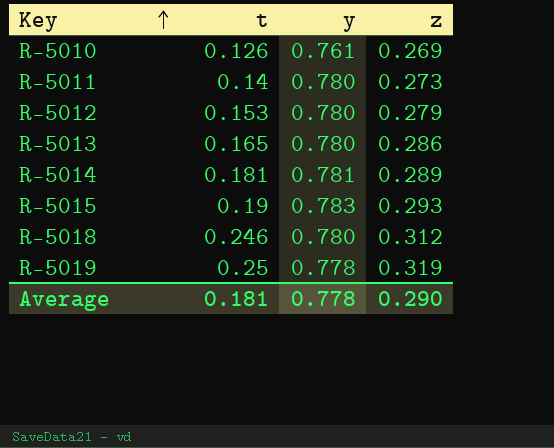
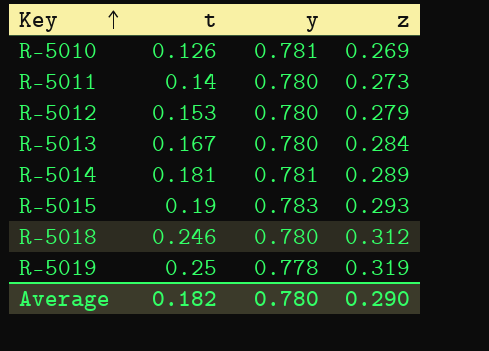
R-5010 | y: 0.761 -> 0.781
R-5013 | t: 0.165 -> 0.167
R-5013 | z: 0.286 -> 0.284
Average | t: 0.181 -> 0.182
Average | y: 0.778 -> 0.780

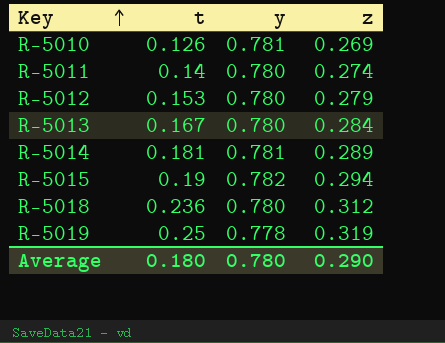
R-5011 | z: 0.273 -> 0.274
R-5015 | y: 0.783 -> 0.782
R-5015 | z: 0.293 -> 0.294
R-5018 | t: 0.246 -> 0.236
Average | t: 0.182 -> 0.180

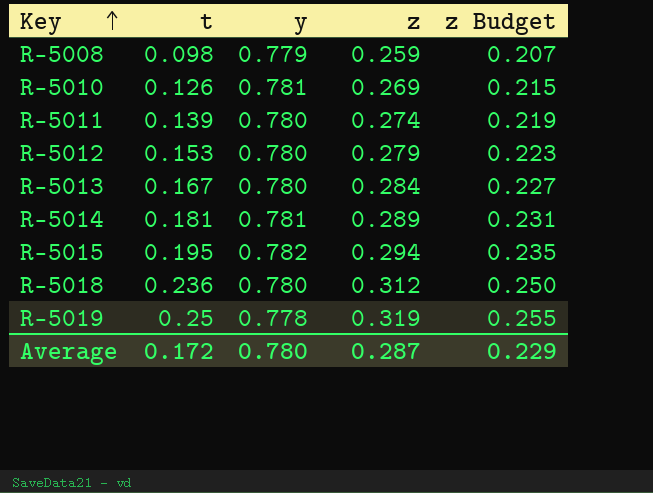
column z Budget | formula: none -> [z] * 0.8
row R-5008: none -> 0.098 | 0.779 | 0.259 | 0.207
R-5011 | t: 0.14 -> 0.139
R-5015 | t: 0.19 -> 0.195
Average | t: 0.180 -> 0.172
Average | z: 0.290 -> 0.287

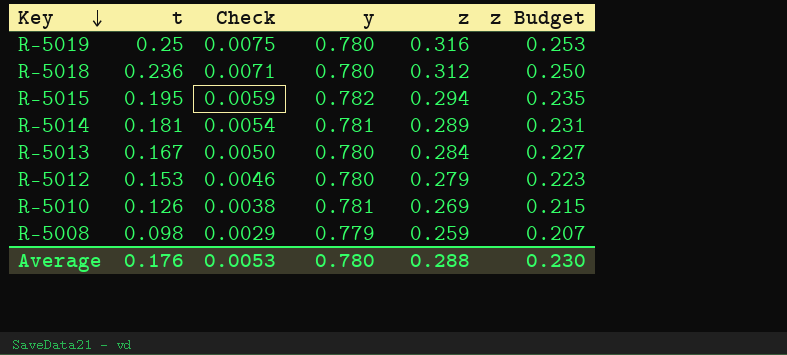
row order: Key ascending -> Key descending
column Check | formula: none -> [t] * 0.03
row R-5011: 0.139 | 0.780 | 0.274 | 0.219 -> none
R-5019 | y: 0.778 -> 0.780
R-5019 | z: 0.319 -> 0.316
R-5019 | z Budget: 0.255 -> 0.253
Average | t: 0.172 -> 0.176
Average | z: 0.287 -> 0.288
Average | z Budget: 0.229 -> 0.230

